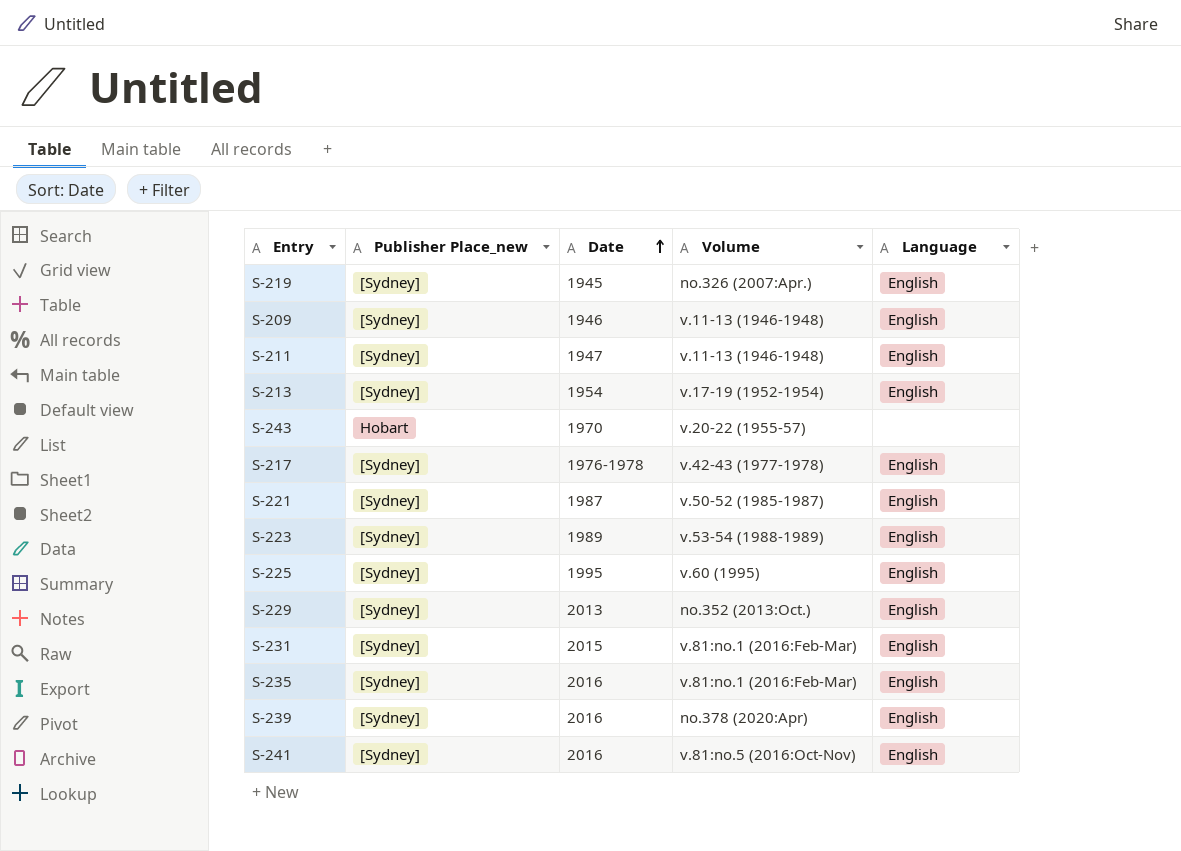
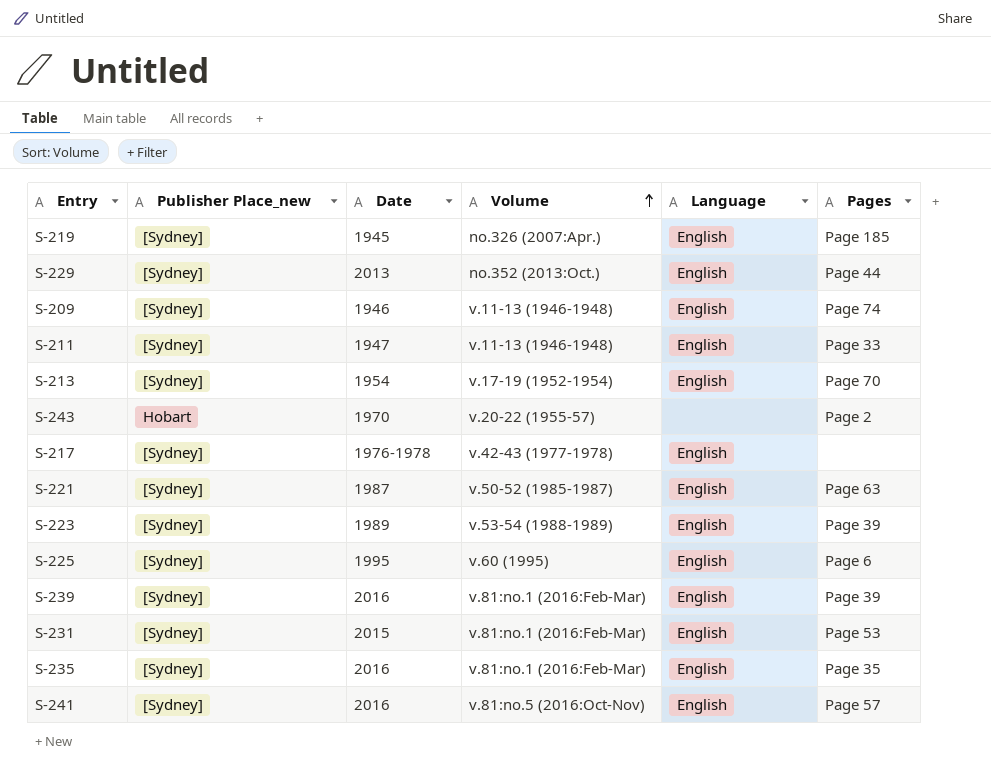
row order: Date ascending -> Volume ascending
column Pages | position: none -> 6
S-239 | Volume: no.378 (2020:Apr) -> v.81:no.1 (2016:Feb-Mar)

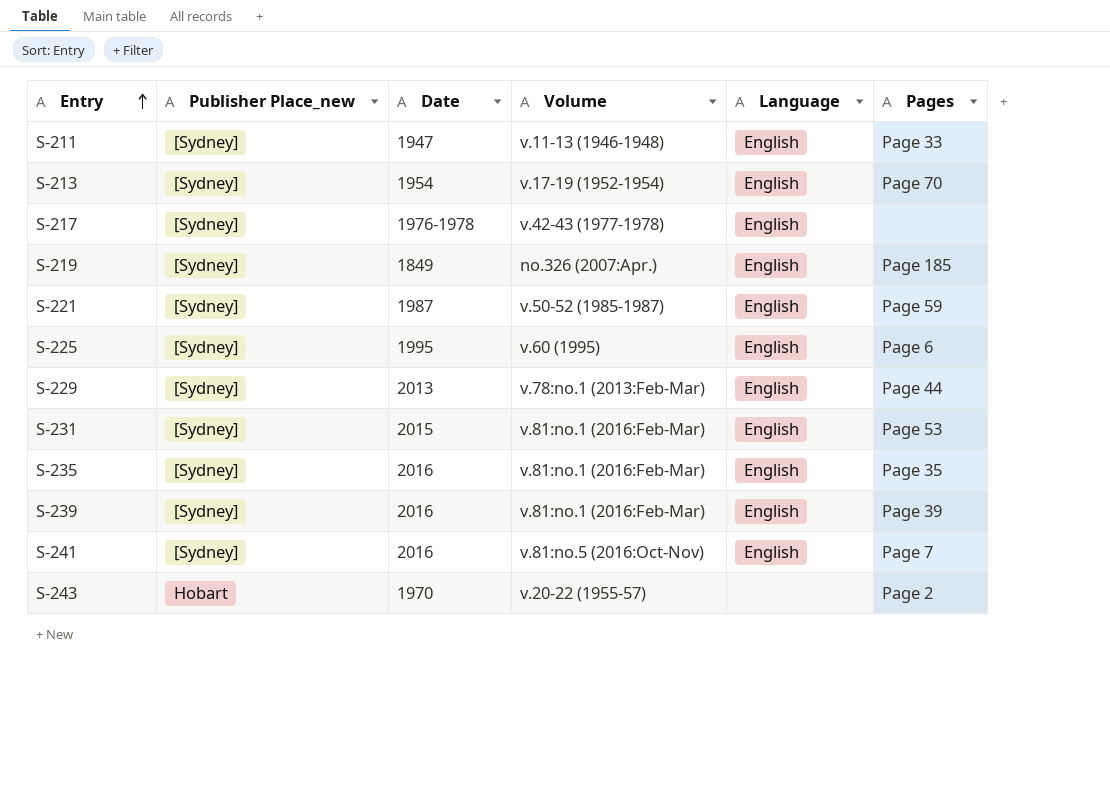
row order: Volume ascending -> Entry ascending
row S-209: [Sydney] | 1946 | v.11-13 (1946-1948) | English | Page 74 -> none
row S-223: [Sydney] | 1989 | v.53-54 (1988-1989) | English | Page 39 -> none
S-219 | Date: 1945 -> 1849
S-221 | Pages: Page 63 -> Page 59
S-229 | Volume: no.352 (2013:Oct.) -> v.78:no.1 (2013:Feb-Mar)
S-241 | Pages: Page 57 -> Page 7

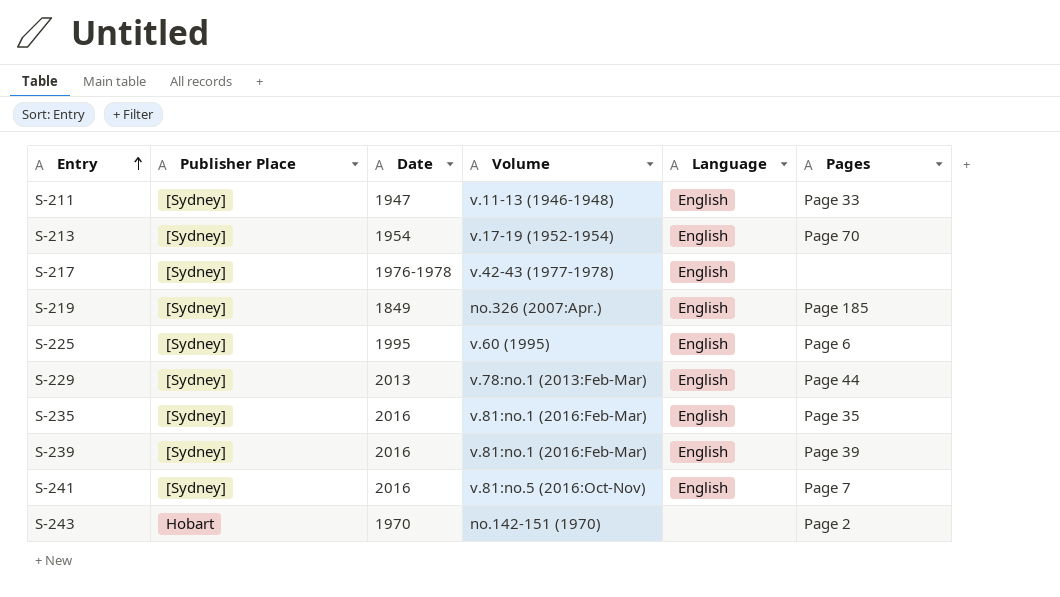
column name: Publisher Place_new -> Publisher Place
row S-221: [Sydney] | 1987 | v.50-52 (1985-1987) | English | Page 59 -> none
row S-231: [Sydney] | 2015 | v.81:no.1 (2016:Feb-Mar) | English | Page 53 -> none
S-243 | Volume: v.20-22 (1955-57) -> no.142-151 (1970)

